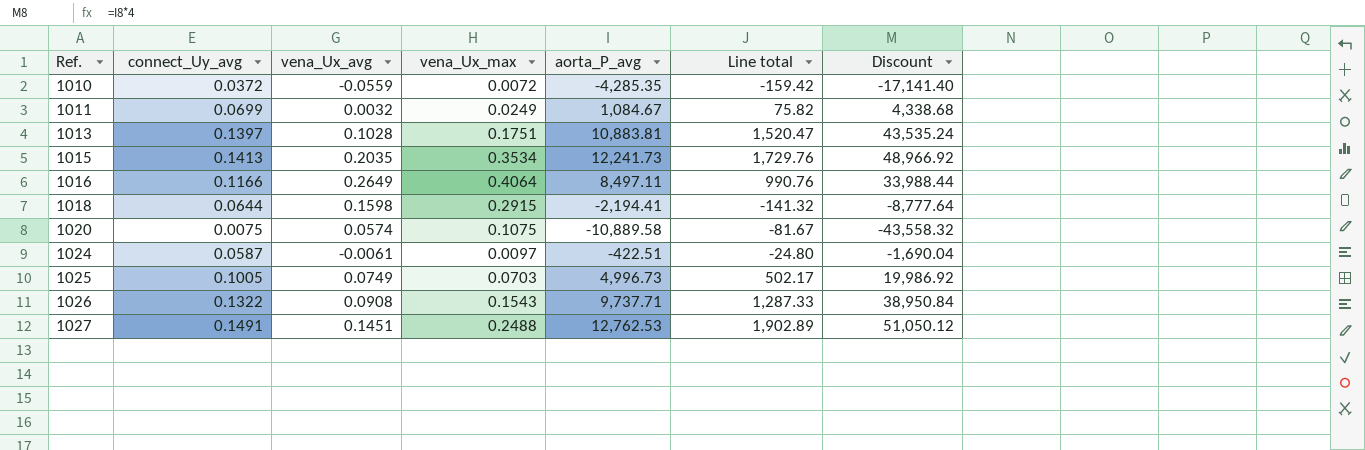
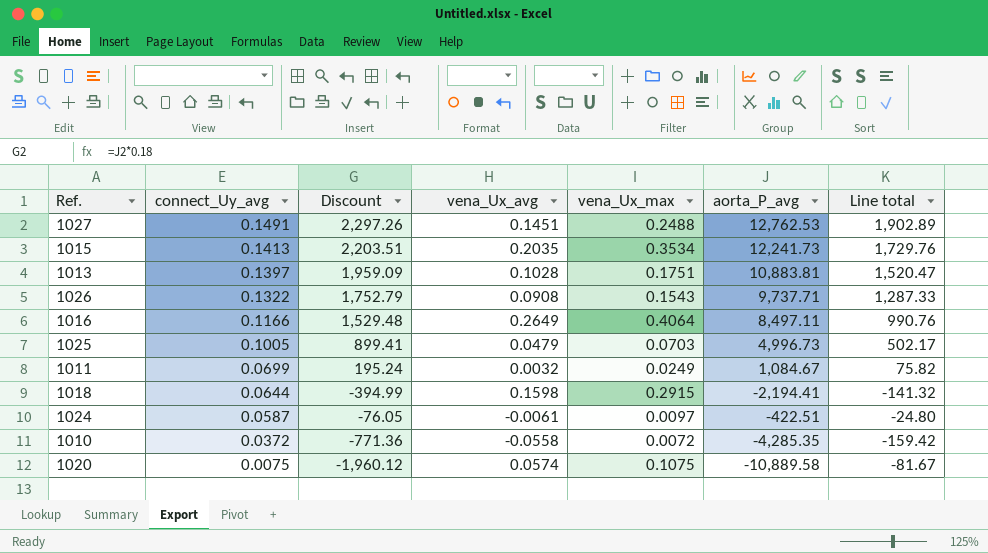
row order: Ref. ascending -> connect_Uy_avg descending
column Discount | formula: [aorta_P_avg] * 4 -> [aorta_P_avg] * 0.18
column Discount | position: 7 -> 3
1025 | vena_Ux_avg: 0.0749 -> 0.0479
1010 | vena_Ux_avg: -0.0559 -> -0.0558

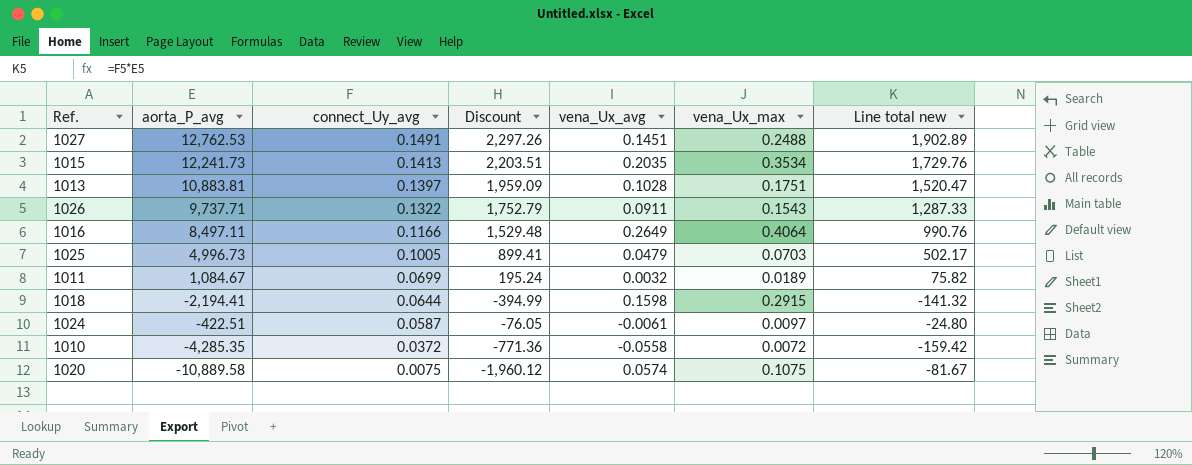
column aorta_P_avg | position: 6 -> 2
column name: Line total -> Line total new
1026 | vena_Ux_avg: 0.0908 -> 0.0911
1011 | vena_Ux_max: 0.0249 -> 0.0189

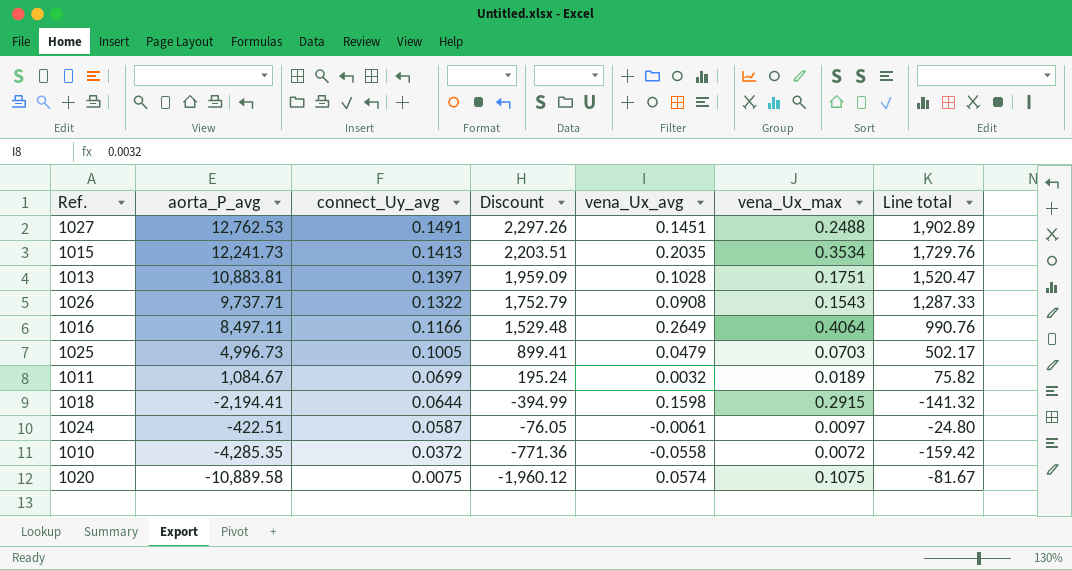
column name: Line total new -> Line total
1026 | vena_Ux_avg: 0.0911 -> 0.0908

